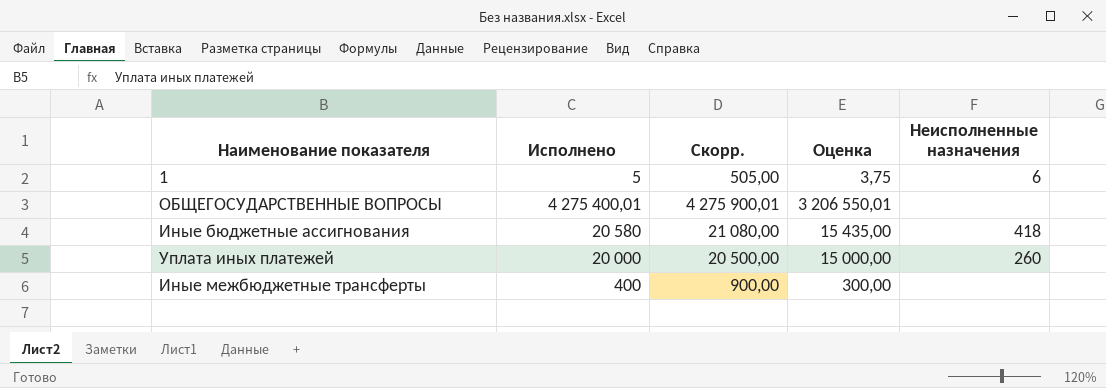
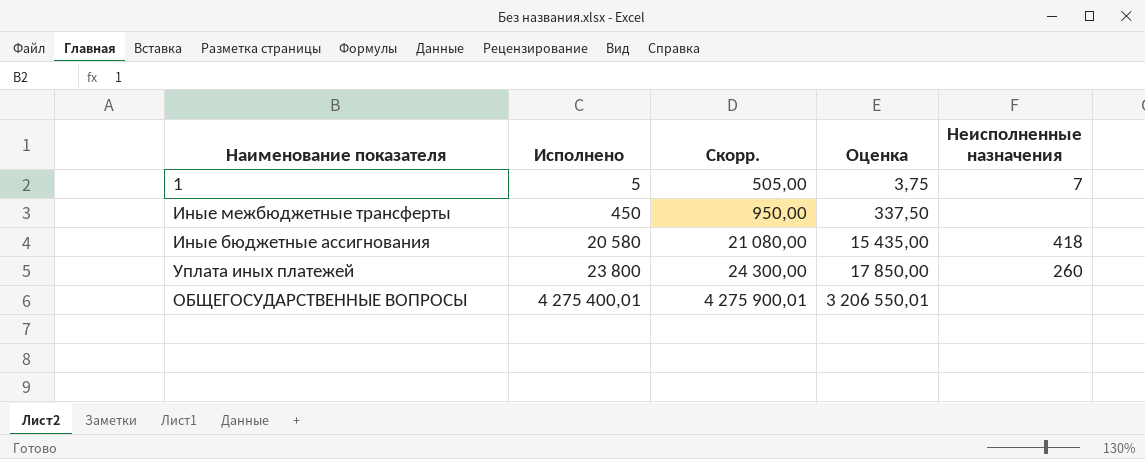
row order: none -> Исполнено ascending
1 | Неисполненные назначения: 6 -> 7
Иные межбюджетные трансферты | Исполнено: 400 -> 450
Иные межбюджетные трансферты | Скорр.: 900,00 -> 950,00
Иные межбюджетные трансферты | Оценка: 300,00 -> 337,50
Уплата иных платежей | Исполнено: 20 000 -> 23 800
Уплата иных платежей | Скорр.: 20 500,00 -> 24 300,00
Уплата иных платежей | Оценка: 15 000,00 -> 17 850,00

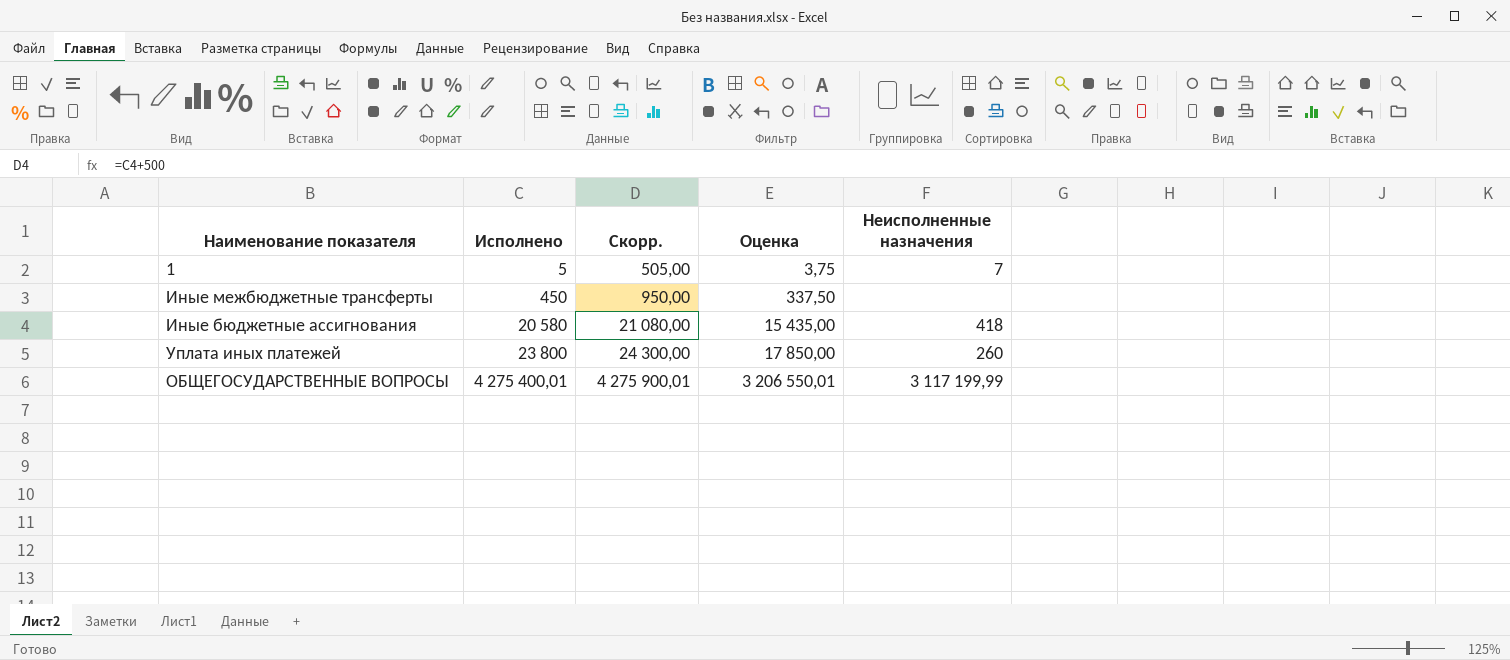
ОБЩЕГОСУДАРСТВЕННЫЕ ВОПРОСЫ | Неисполненные назначения: none -> 3 117 199,99

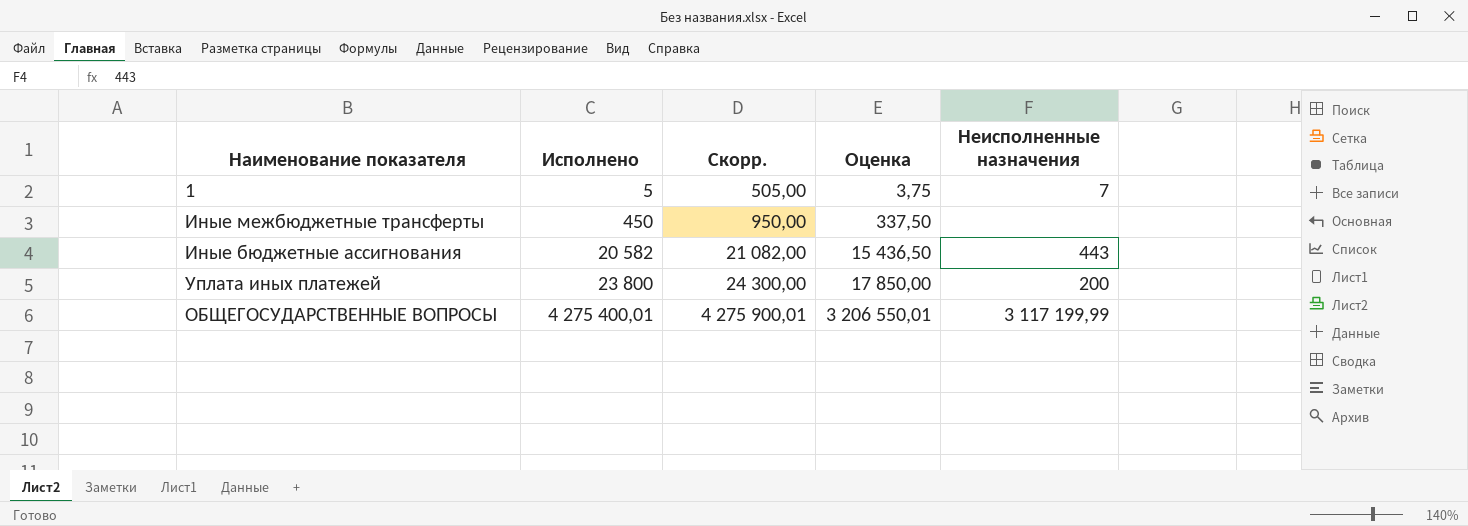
Иные бюджетные ассигнования | Исполнено: 20 580 -> 20 582
Иные бюджетные ассигнования | Скорр.: 21 080,00 -> 21 082,00
Иные бюджетные ассигнования | Оценка: 15 435,00 -> 15 436,50
Иные бюджетные ассигнования | Неисполненные назначения: 418 -> 443
Уплата иных платежей | Неисполненные назначения: 260 -> 200

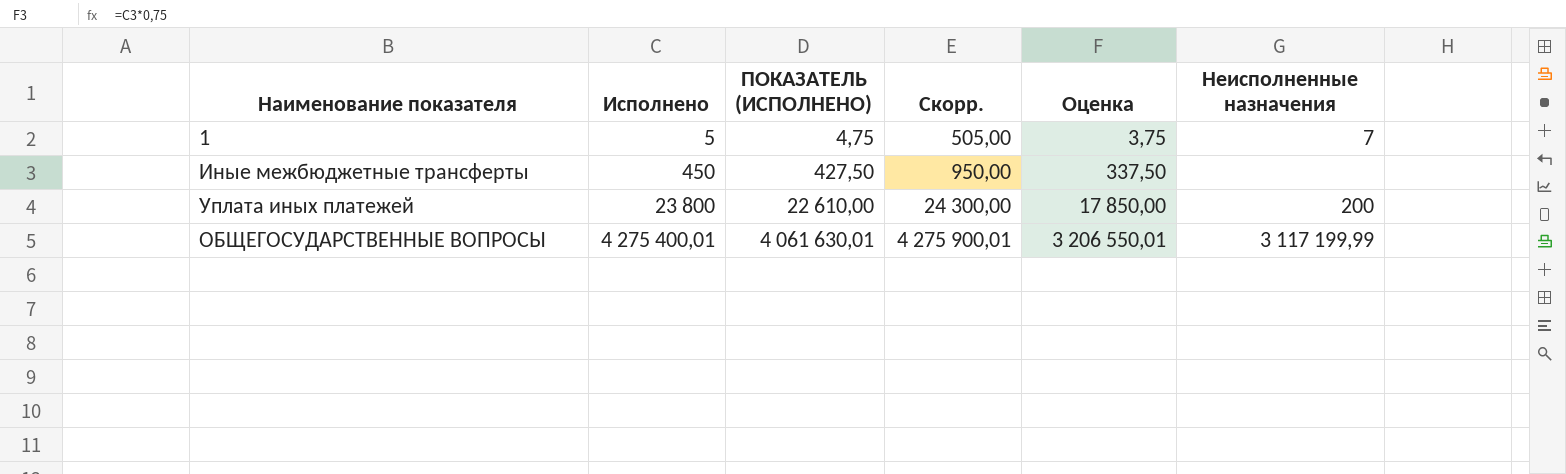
column ПОКАЗАТЕЛЬ (ИСПОЛНЕНО) | formula: none -> [Исполнено] * 0,95
row Иные бюджетные ассигнования: 20 582 | 21 082,00 | 15 436,50 | 443 -> none

